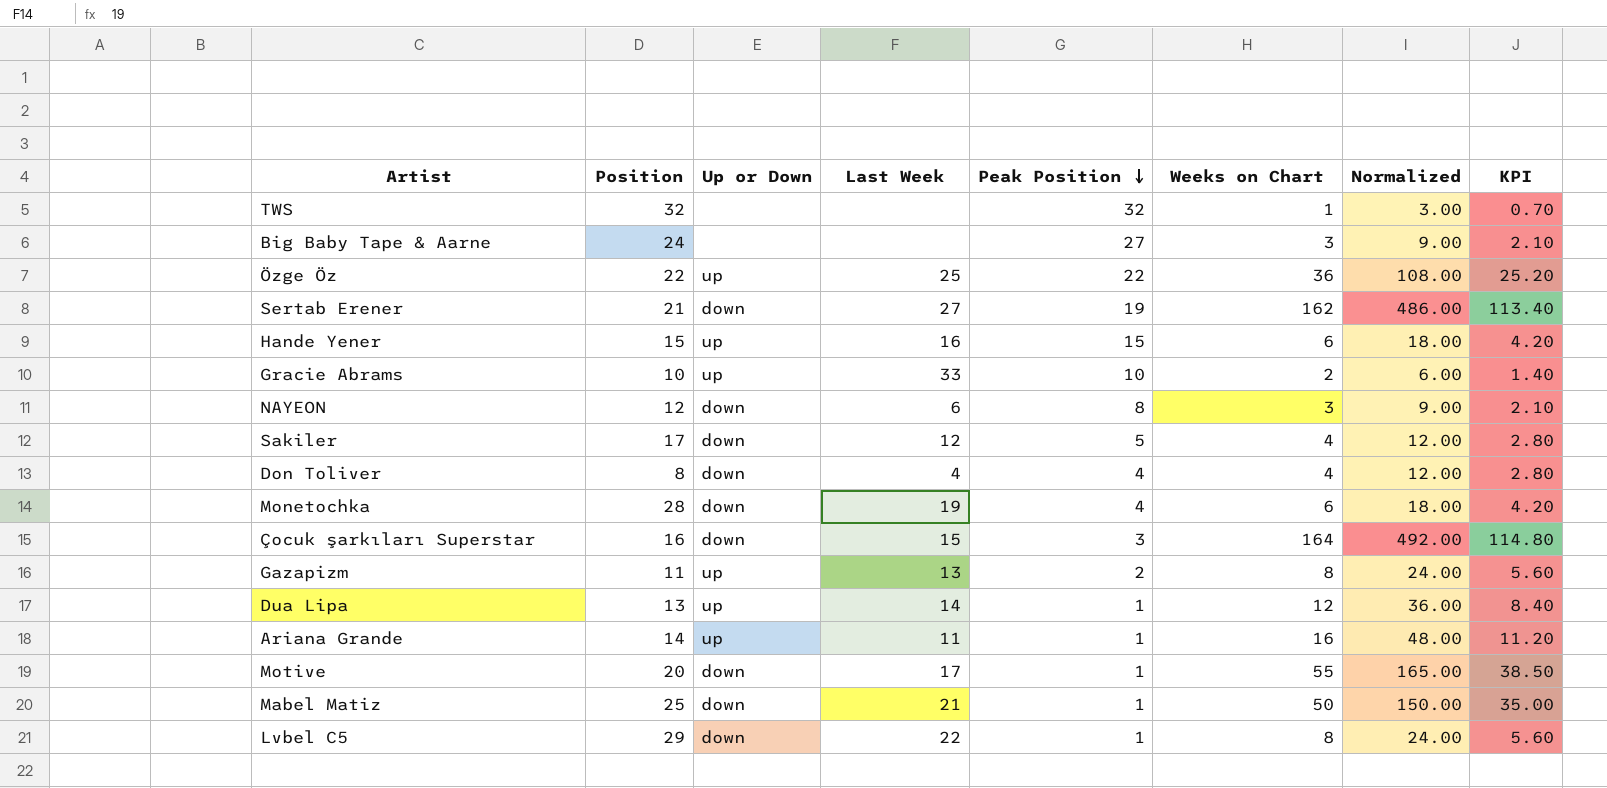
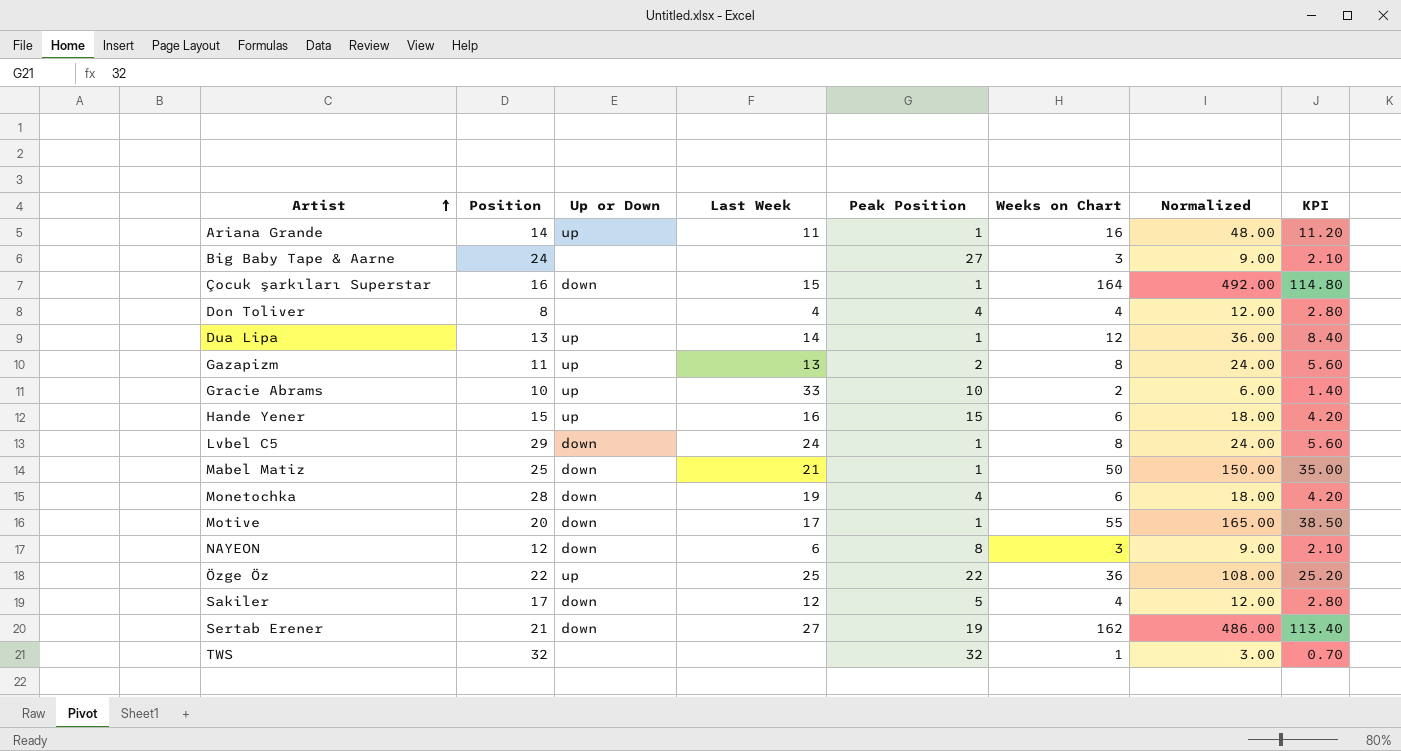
row order: Peak Position descending -> Artist ascending
Çocuk şarkıları Superstar | Peak Position: 3 -> 1
Don Toliver | Up or Down: down -> none
Lvbel C5 | Last Week: 22 -> 24

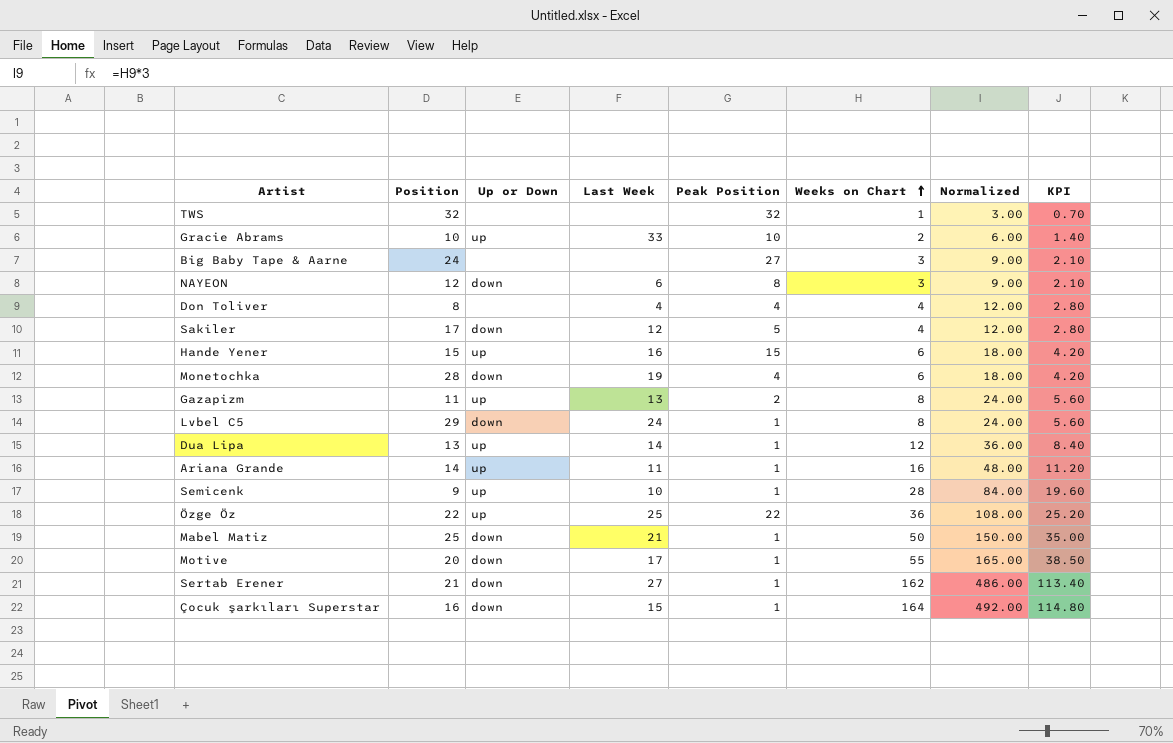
row order: Artist ascending -> Weeks on Chart ascending
row Semicenk: none -> 9 | up | 10 | 1 | 28 | 84.00 | 19.60
Sertab Erener | Peak Position: 19 -> 1

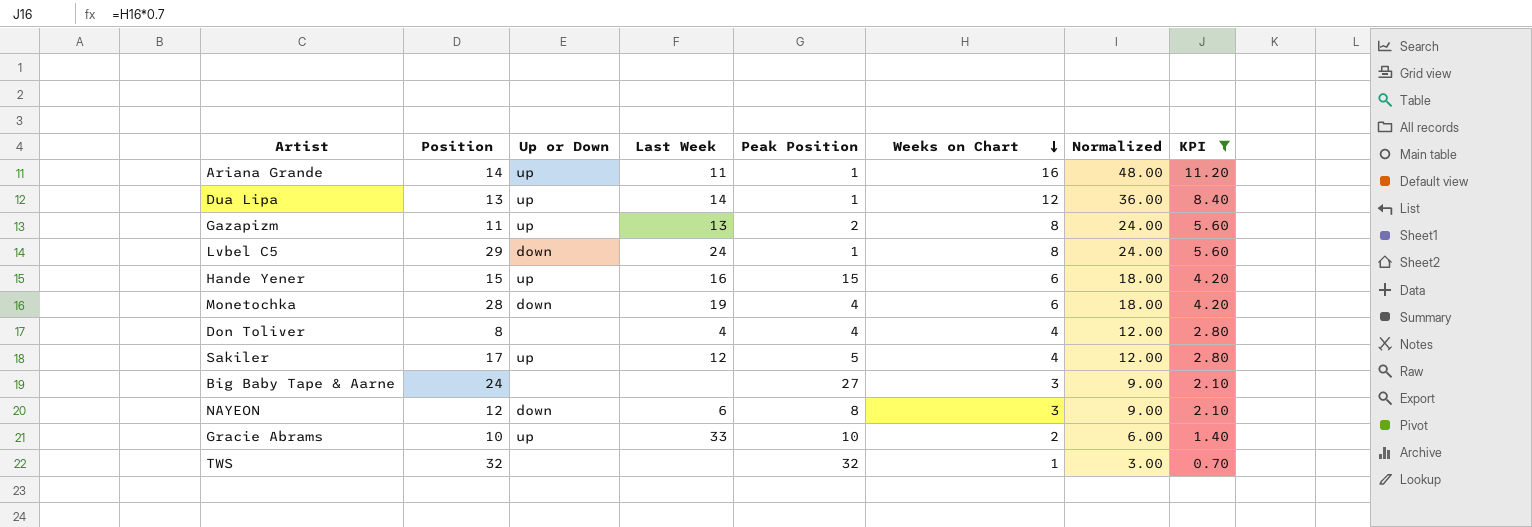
filter: none -> KPI <= 11.20
row order: Weeks on Chart ascending -> Weeks on Chart descending
Sakiler | Up or Down: down -> up

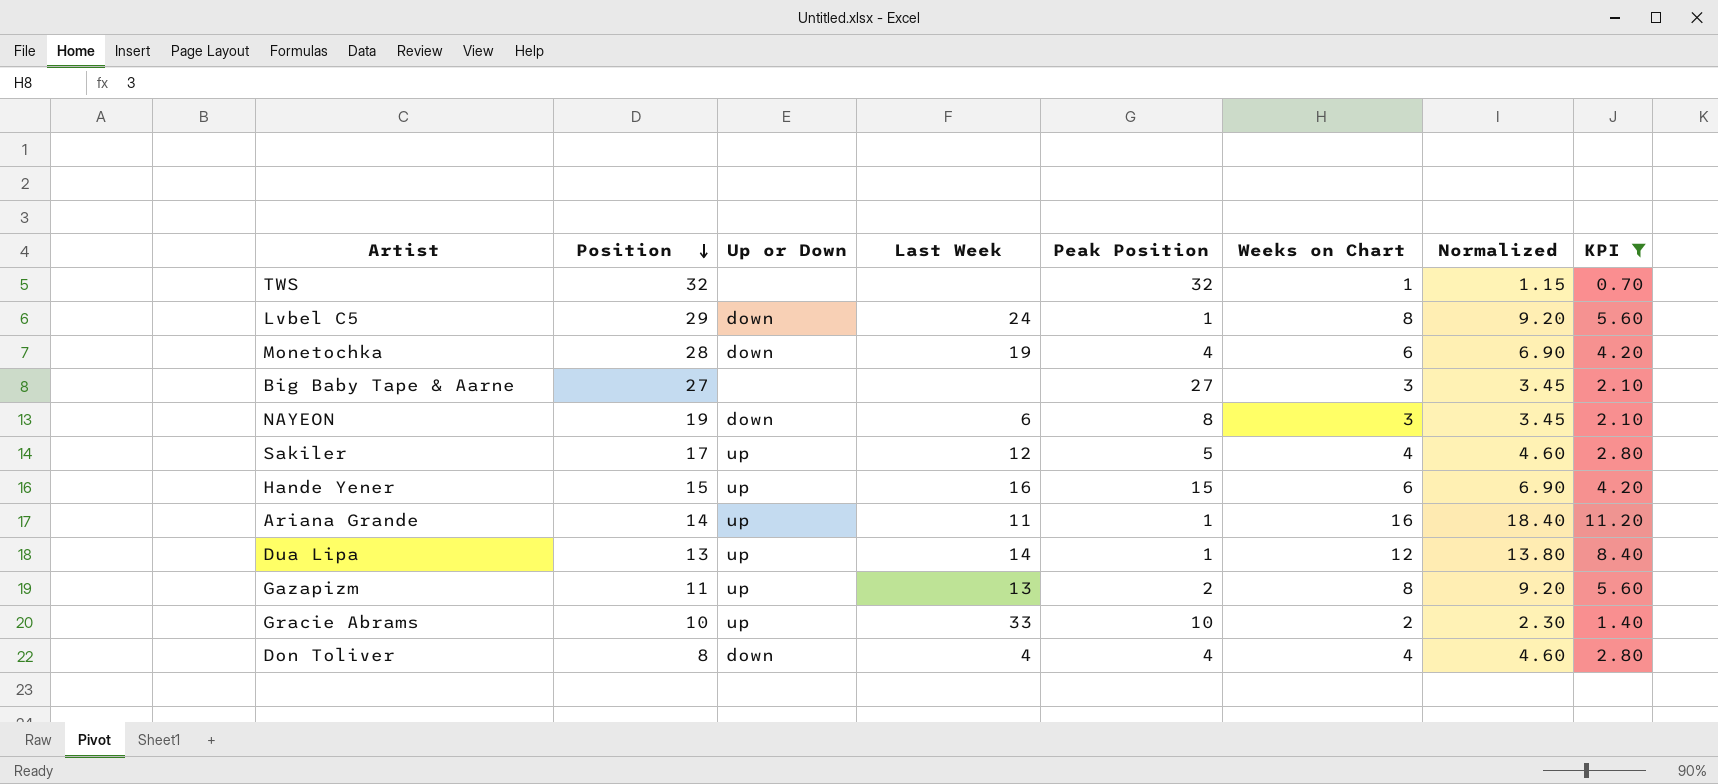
row order: Weeks on Chart descending -> Position descending
column Normalized | formula: [Weeks on Chart] * 3 -> [Weeks on Chart] * 1.15
Big Baby Tape & Aarne | Position: 24 -> 27
NAYEON | Position: 12 -> 19
Don Toliver | Up or Down: none -> down

